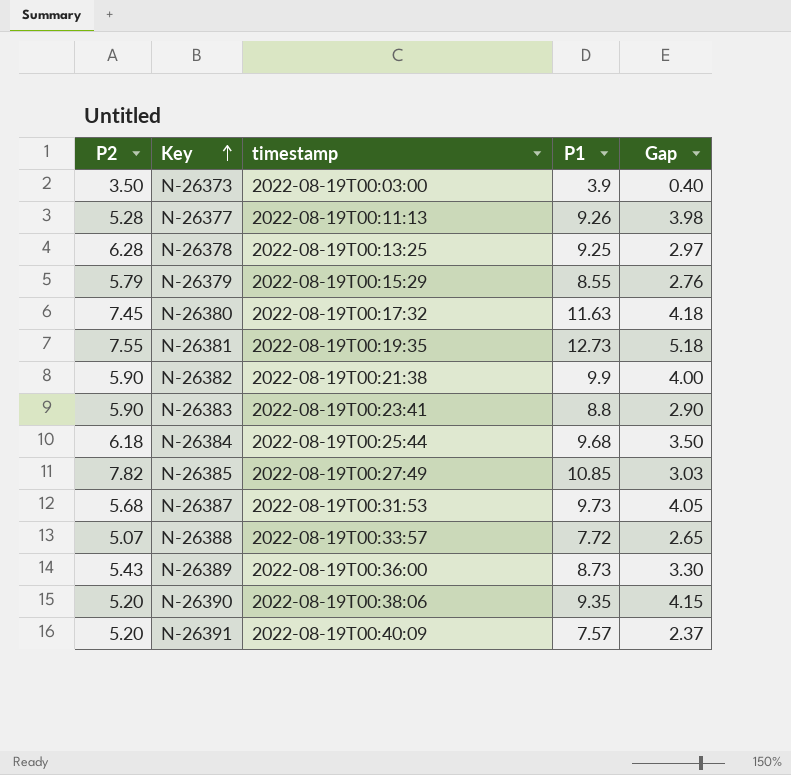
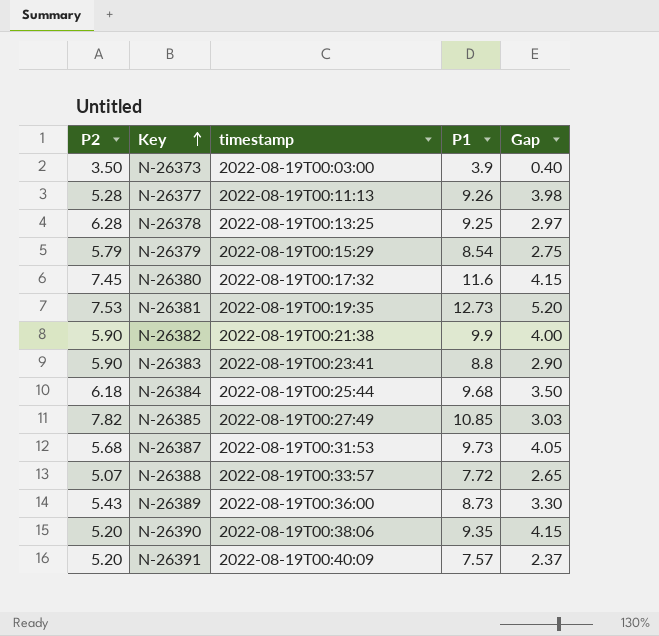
N-26379 | P1: 8.55 -> 8.54
N-26379 | Gap: 2.76 -> 2.75
N-26380 | P1: 11.63 -> 11.6
N-26380 | Gap: 4.18 -> 4.15
N-26381 | P2: 7.55 -> 7.53
N-26381 | Gap: 5.18 -> 5.20

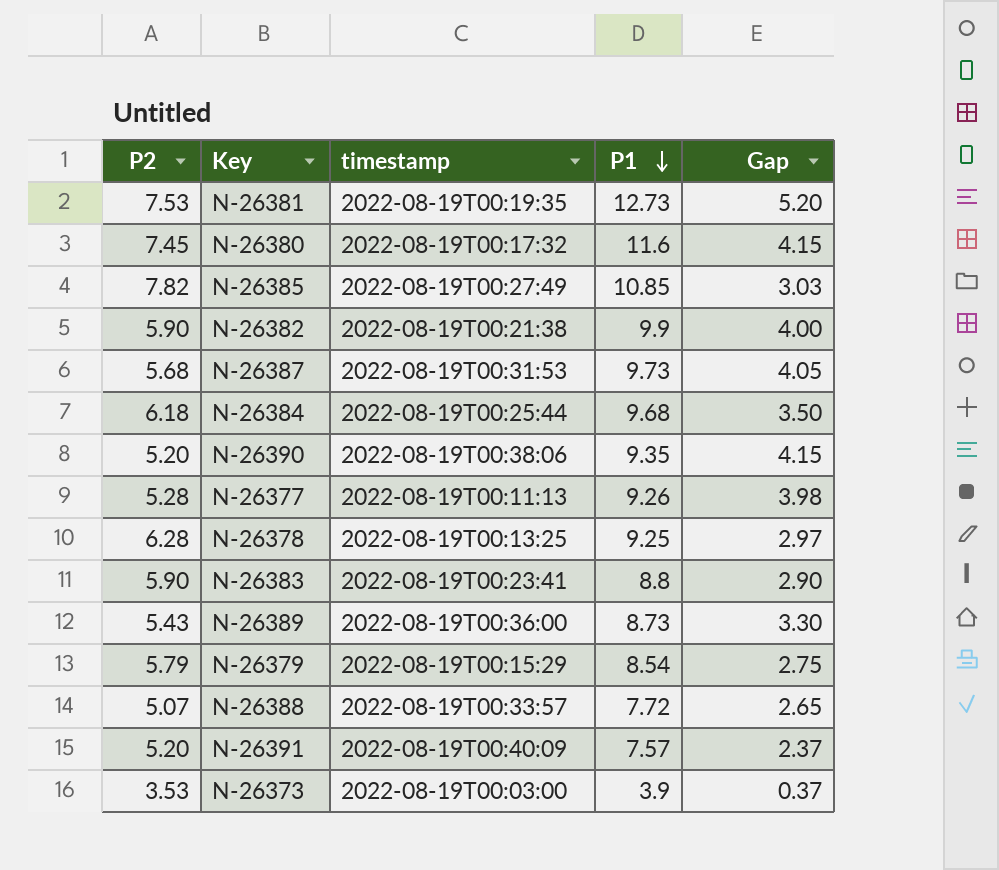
row order: Key ascending -> P1 descending
N-26373 | P2: 3.50 -> 3.53
N-26373 | Gap: 0.40 -> 0.37

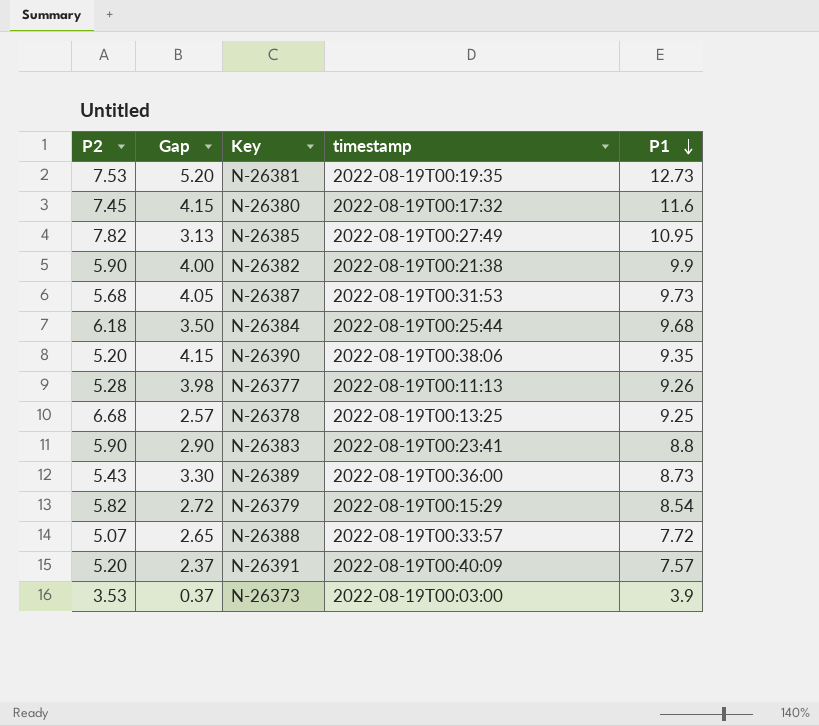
column Gap | position: 5 -> 2
N-26385 | Gap: 3.03 -> 3.13
N-26385 | P1: 10.85 -> 10.95
N-26378 | P2: 6.28 -> 6.68
N-26378 | Gap: 2.97 -> 2.57
N-26379 | P2: 5.79 -> 5.82
N-26379 | Gap: 2.75 -> 2.72

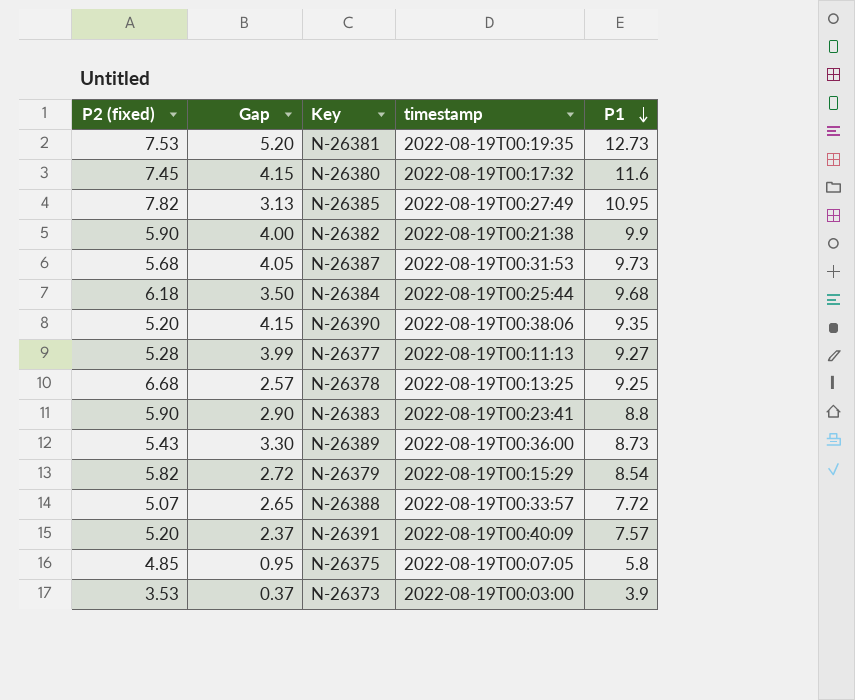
column name: P2 -> P2 (fixed)
N-26377 | Gap: 3.98 -> 3.99
N-26377 | P1: 9.26 -> 9.27
row N-26375: none -> 4.85 | 0.95 | 2022-08-19T00:07:05 | 5.8

